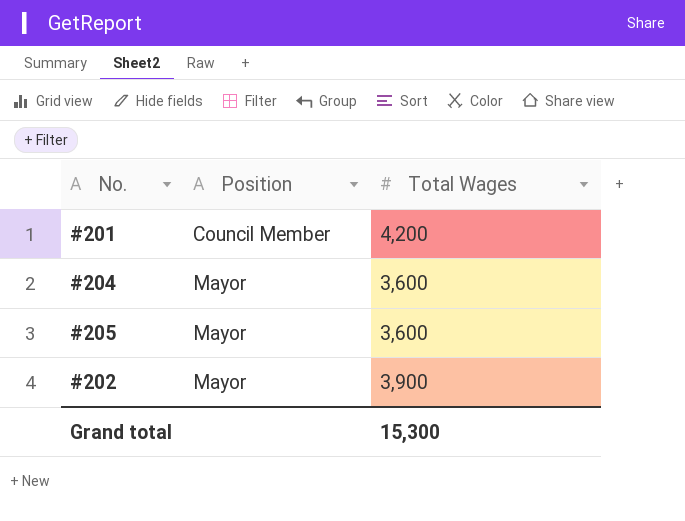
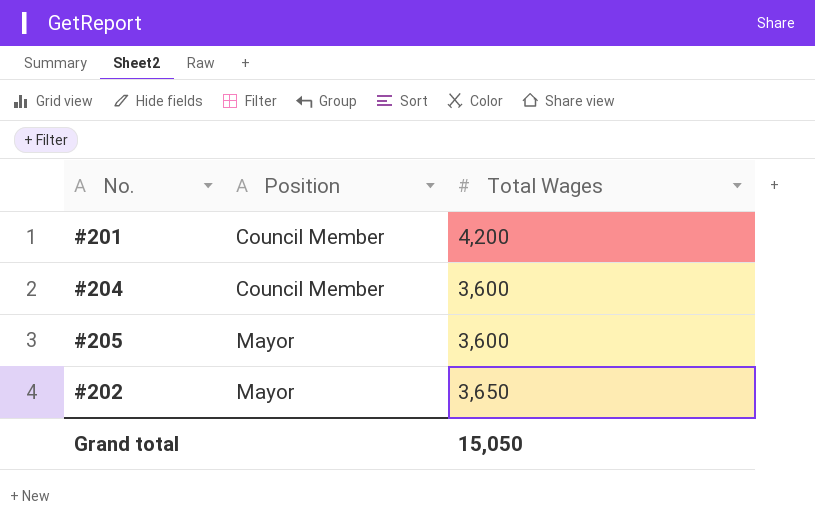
#204 | Position: Mayor -> Council Member
#202 | Total Wages: 3,900 -> 3,650
Grand total | Total Wages: 15,300 -> 15,050

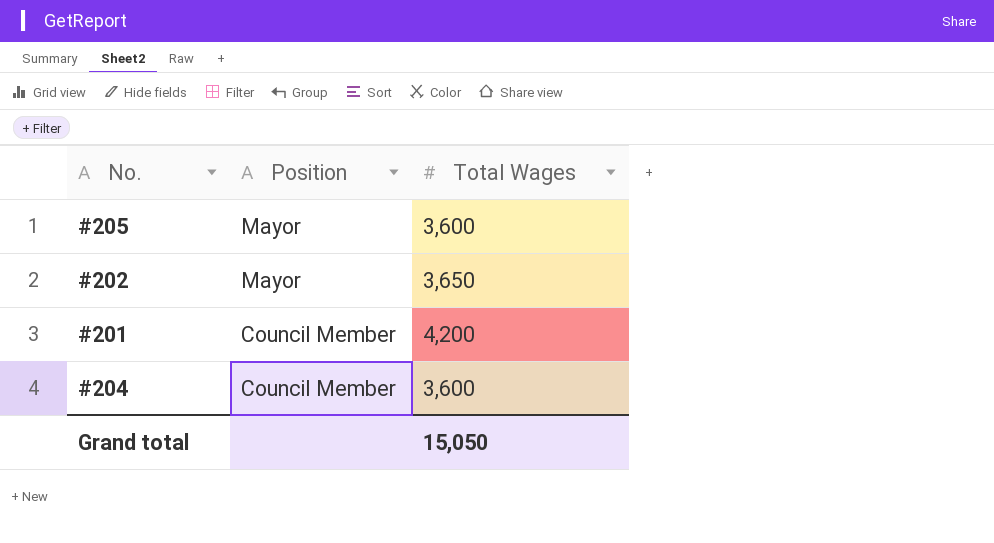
row order: Position ascending -> Position descending

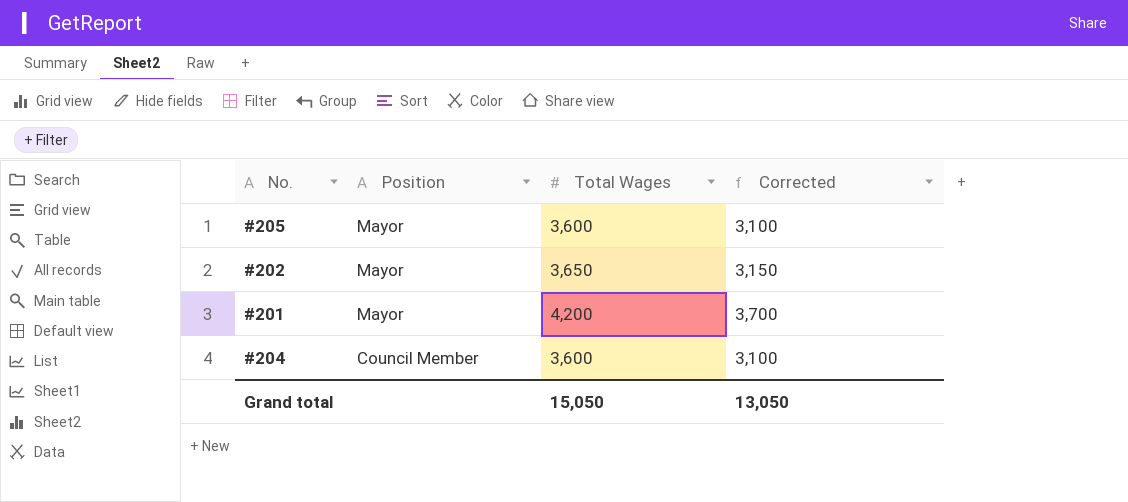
column Corrected | formula: none -> [Total Wages] - 500
#201 | Position: Council Member -> Mayor

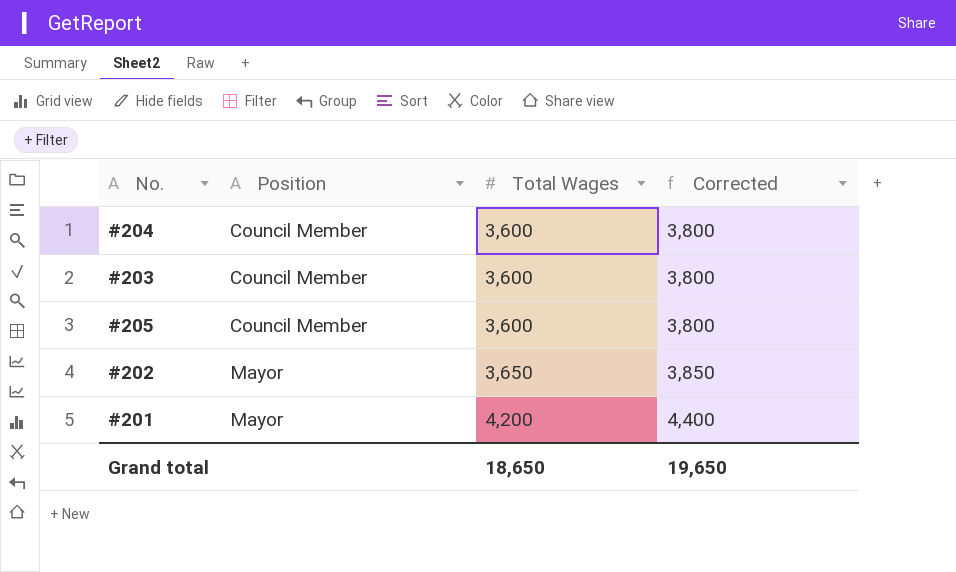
row order: Position descending -> Position ascending
column Corrected | formula: [Total Wages] - 500 -> [Total Wages] + 200
row #203: none -> Council Member | 3,600 | 3,800
#205 | Position: Mayor -> Council Member
Grand total | Total Wages: 15,050 -> 18,650
Grand total | Corrected: 13,050 -> 19,650

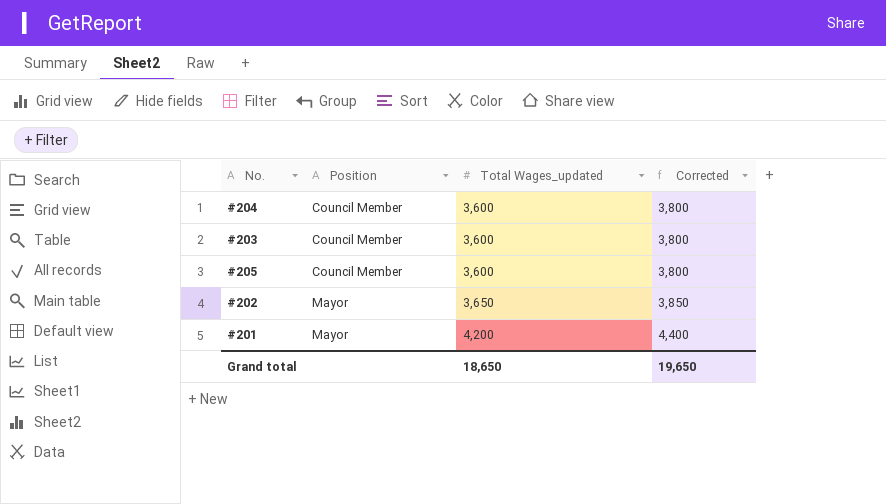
column name: Total Wages -> Total Wages_updated

